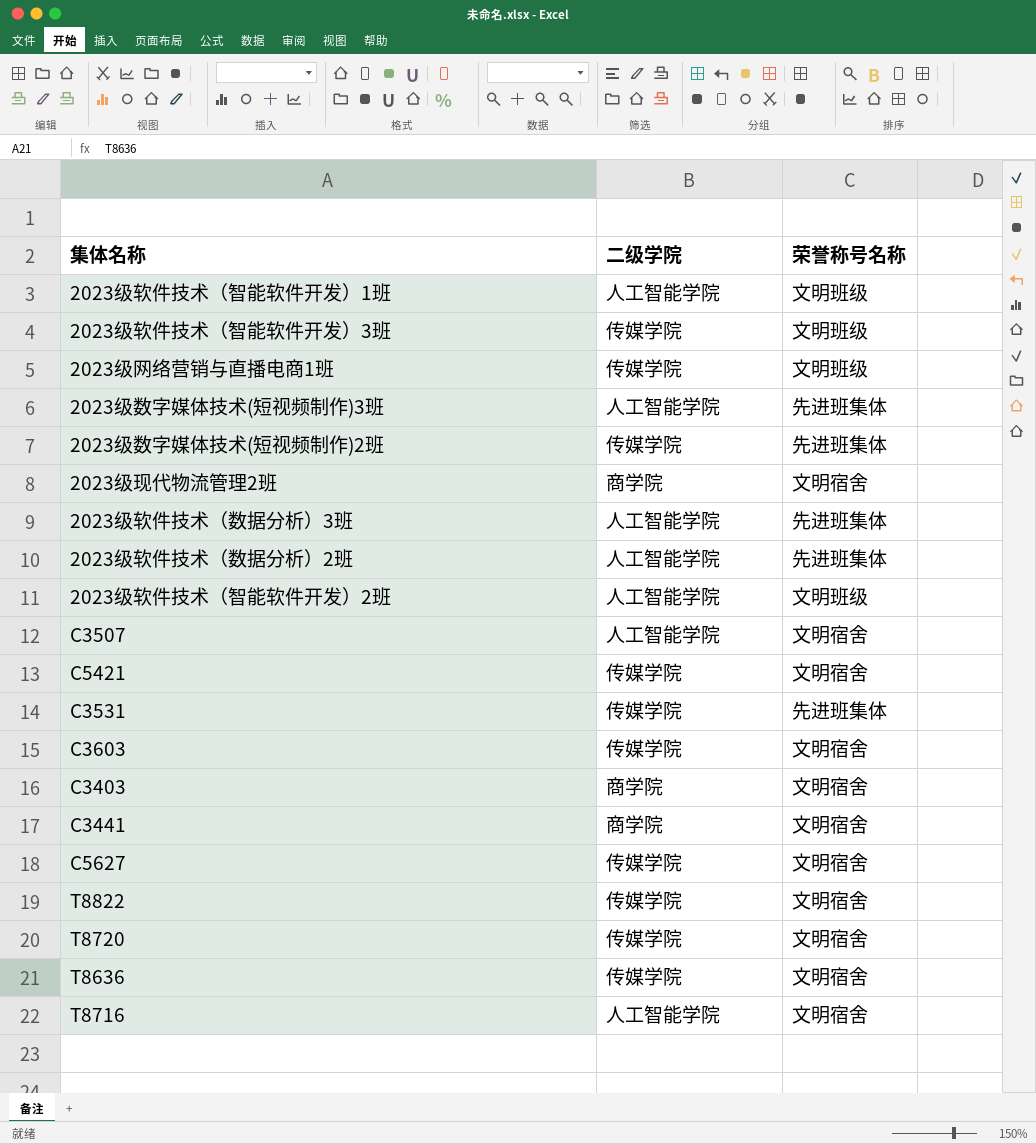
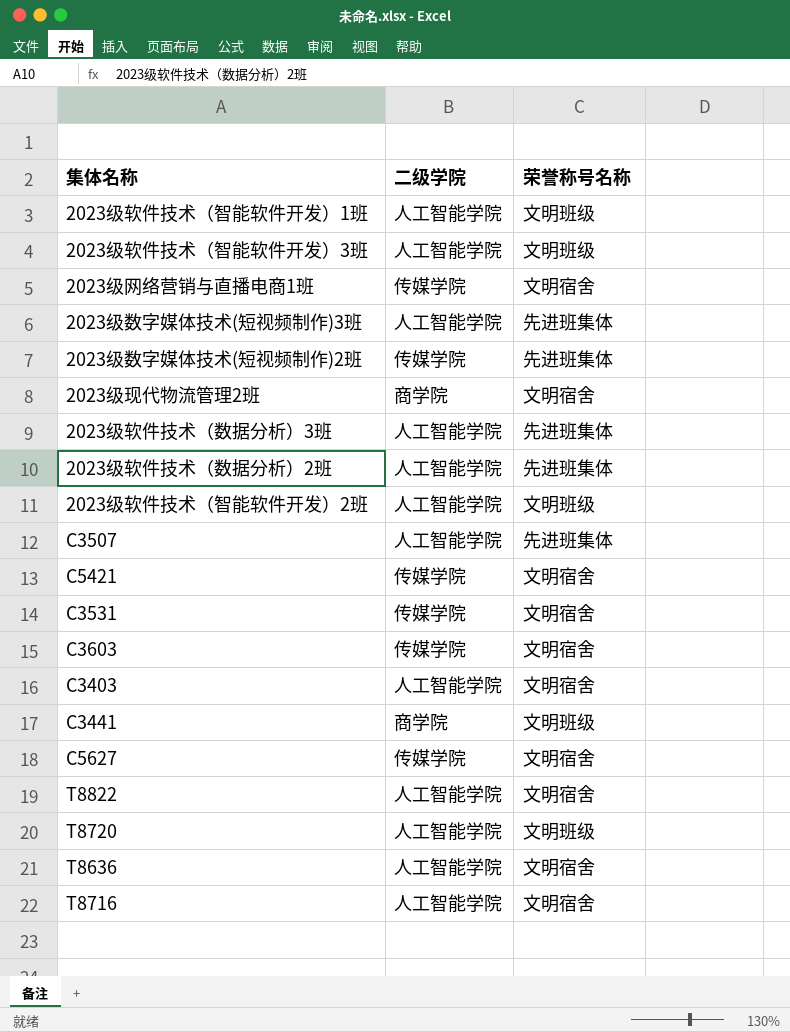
2023级软件技术（智能软件开发）3班 | 二级学院: 传媒学院 -> 人工智能学院
2023级网络营销与直播电商1班 | 荣誉称号名称: 文明班级 -> 文明宿舍
C3507 | 荣誉称号名称: 文明宿舍 -> 先进班集体
C3531 | 荣誉称号名称: 先进班集体 -> 文明宿舍
C3403 | 二级学院: 商学院 -> 人工智能学院
C3441 | 荣誉称号名称: 文明宿舍 -> 文明班级
T8822 | 二级学院: 传媒学院 -> 人工智能学院
T8720 | 二级学院: 传媒学院 -> 人工智能学院
T8720 | 荣誉称号名称: 文明宿舍 -> 文明班级
T8636 | 二级学院: 传媒学院 -> 人工智能学院

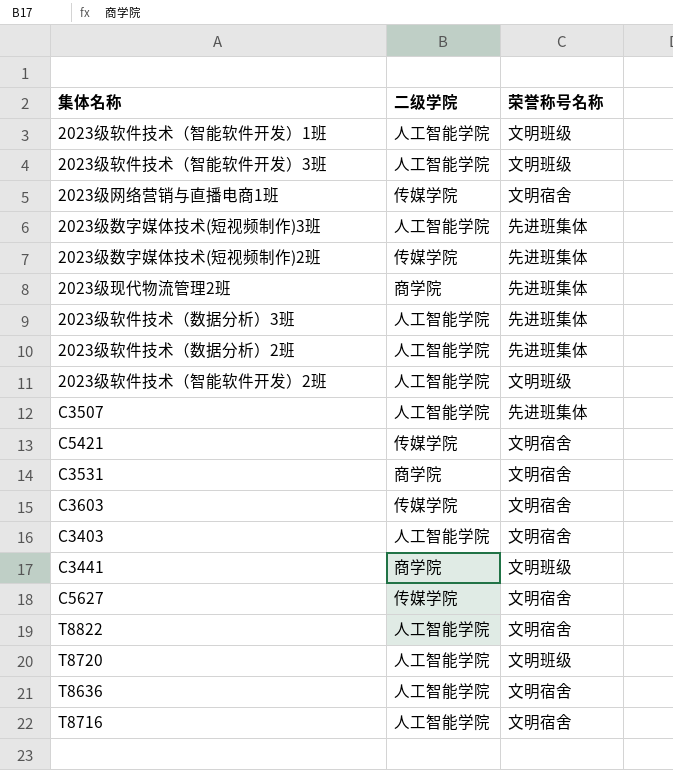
2023级现代物流管理2班 | 荣誉称号名称: 文明宿舍 -> 先进班集体
C3531 | 二级学院: 传媒学院 -> 商学院

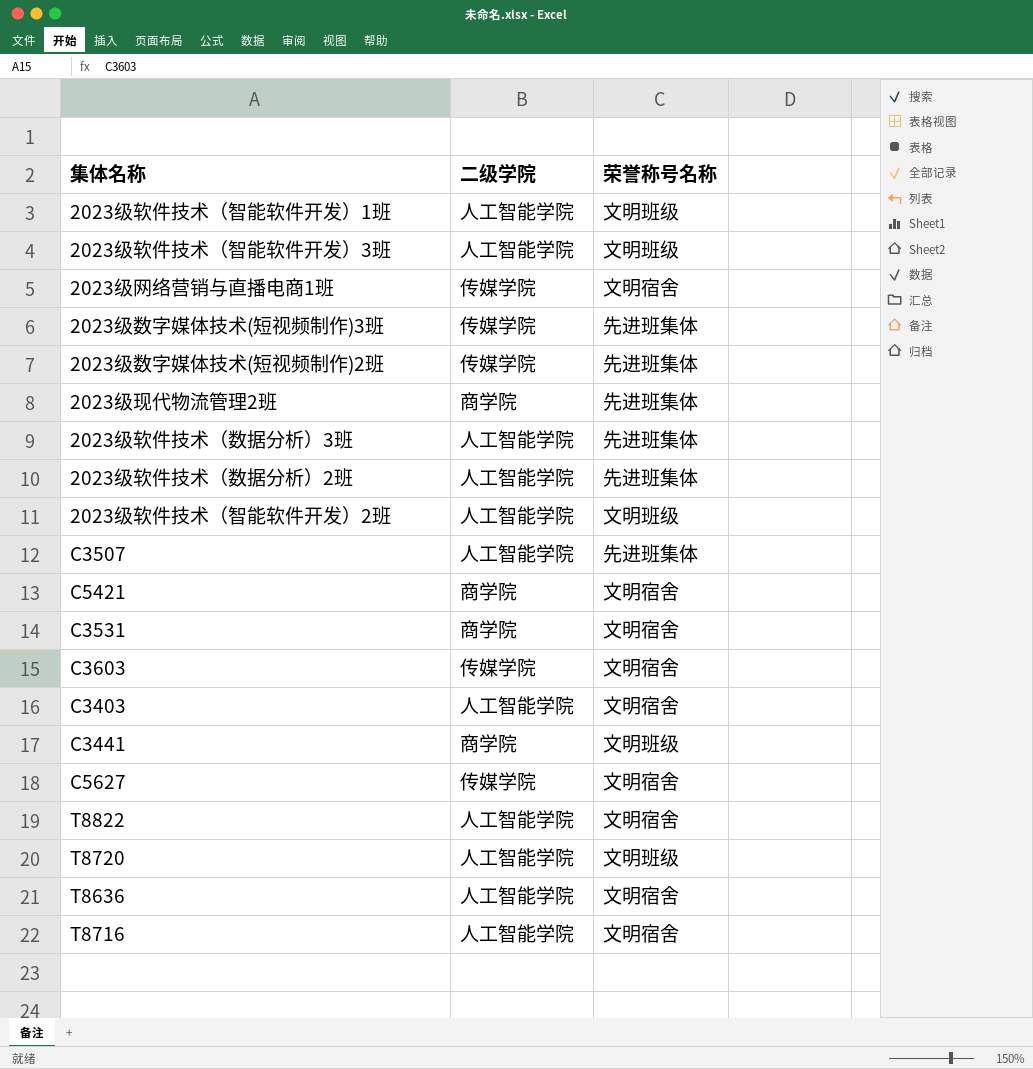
2023级数字媒体技术(短视频制作)3班 | 二级学院: 人工智能学院 -> 传媒学院
C5421 | 二级学院: 传媒学院 -> 商学院

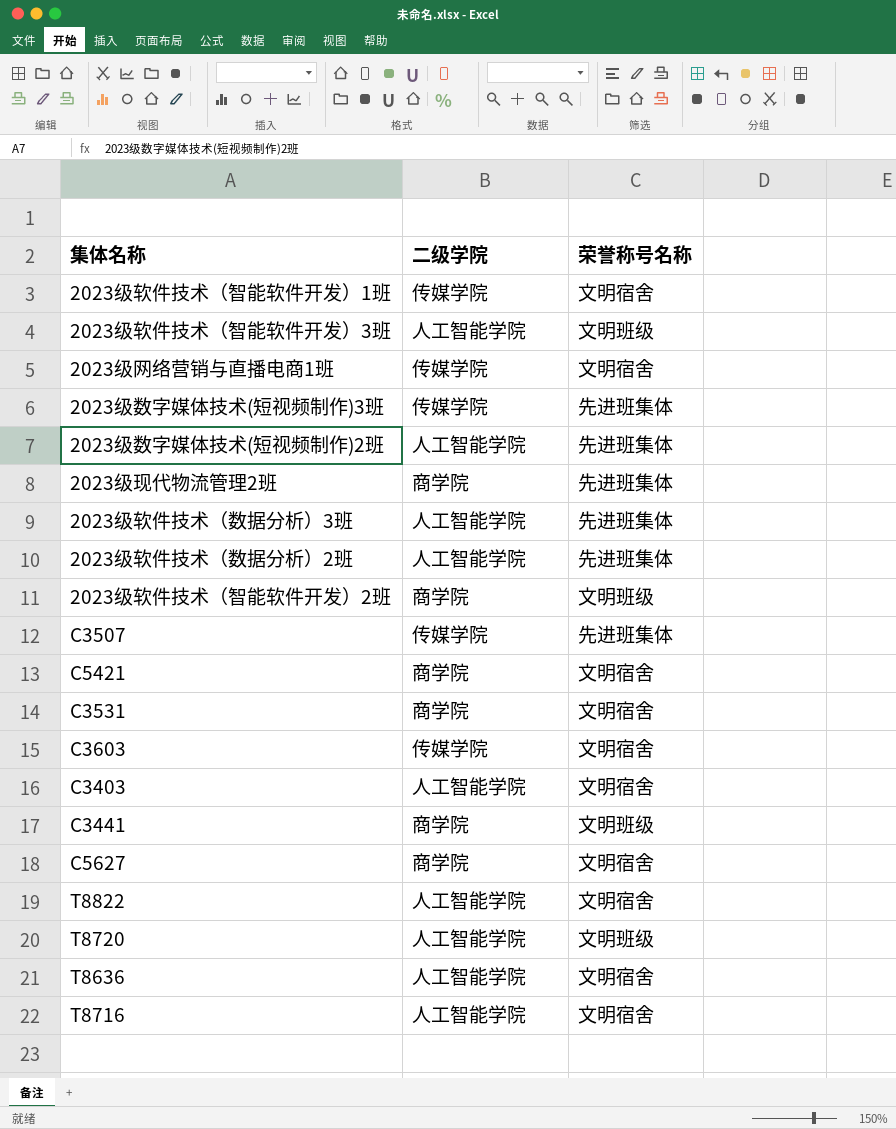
2023级软件技术（智能软件开发）1班 | 二级学院: 人工智能学院 -> 传媒学院
2023级软件技术（智能软件开发）1班 | 荣誉称号名称: 文明班级 -> 文明宿舍
2023级数字媒体技术(短视频制作)2班 | 二级学院: 传媒学院 -> 人工智能学院
2023级软件技术（智能软件开发）2班 | 二级学院: 人工智能学院 -> 商学院
C3507 | 二级学院: 人工智能学院 -> 传媒学院
C5627 | 二级学院: 传媒学院 -> 商学院

